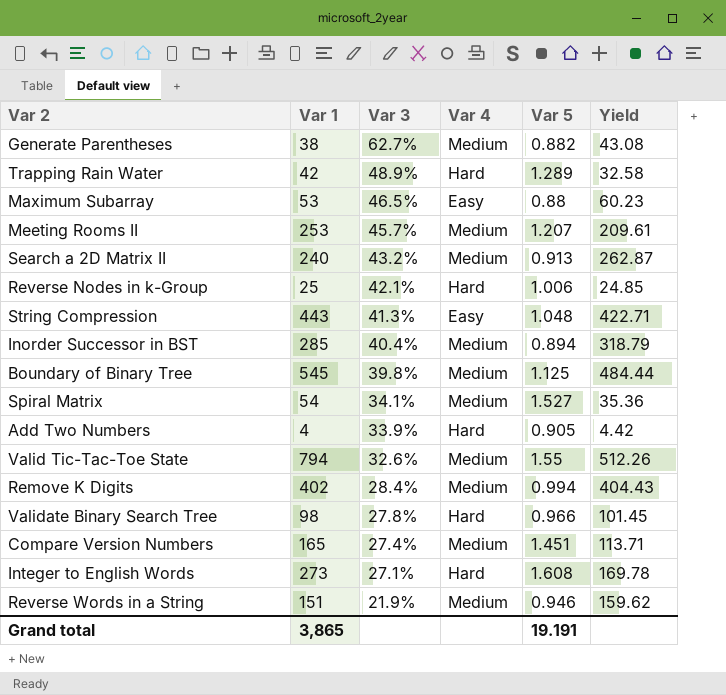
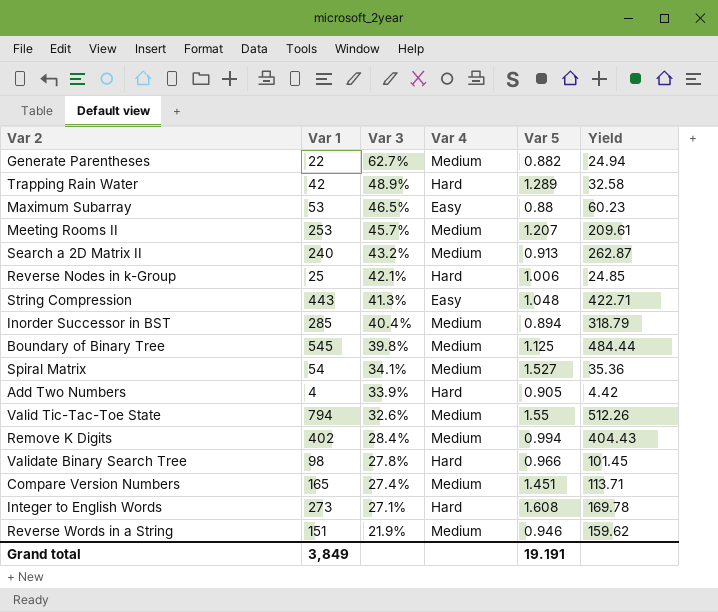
Generate Parentheses | Var 1: 38 -> 22
Generate Parentheses | Yield: 43.08 -> 24.94
Grand total | Var 1: 3,865 -> 3,849

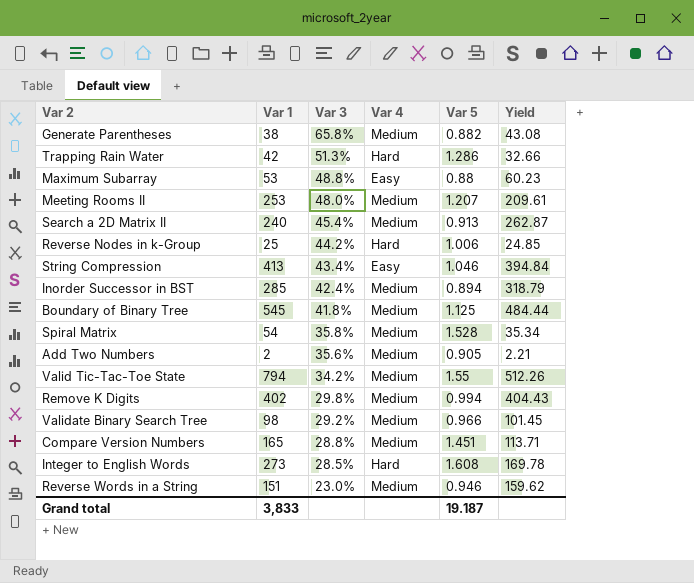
Generate Parentheses | Var 1: 22 -> 38
Generate Parentheses | Var 3: 62.7% -> 65.8%
Generate Parentheses | Yield: 24.94 -> 43.08
Trapping Rain Water | Var 3: 48.9% -> 51.3%
Trapping Rain Water | Var 5: 1.289 -> 1.286
Trapping Rain Water | Yield: 32.58 -> 32.66
Maximum Subarray | Var 3: 46.5% -> 48.8%
Meeting Rooms II | Var 3: 45.7% -> 48.0%
Search a 2D Matrix II | Var 3: 43.2% -> 45.4%
Reverse Nodes in k-Group | Var 3: 42.1% -> 44.2%
String Compression | Var 1: 443 -> 413
String Compression | Var 3: 41.3% -> 43.4%
String Compression | Var 5: 1.048 -> 1.046
String Compression | Yield: 422.71 -> 394.84
Inorder Successor in BST | Var 3: 40.4% -> 42.4%
Boundary of Binary Tree | Var 3: 39.8% -> 41.8%
Spiral Matrix | Var 3: 34.1% -> 35.8%
Spiral Matrix | Var 5: 1.527 -> 1.528
Spiral Matrix | Yield: 35.36 -> 35.34
Add Two Numbers | Var 1: 4 -> 2
Add Two Numbers | Var 3: 33.9% -> 35.6%
Add Two Numbers | Var 4: Hard -> Medium
Add Two Numbers | Yield: 4.42 -> 2.21
Valid Tic-Tac-Toe State | Var 3: 32.6% -> 34.2%
Remove K Digits | Var 3: 28.4% -> 29.8%
Validate Binary Search Tree | Var 3: 27.8% -> 29.2%
Validate Binary Search Tree | Var 4: Hard -> Medium
Compare Version Numbers | Var 3: 27.4% -> 28.8%
Integer to English Words | Var 3: 27.1% -> 28.5%
Reverse Words in a String | Var 3: 21.9% -> 23.0%
Grand total | Var 1: 3,849 -> 3,833
Grand total | Var 5: 19.191 -> 19.187

